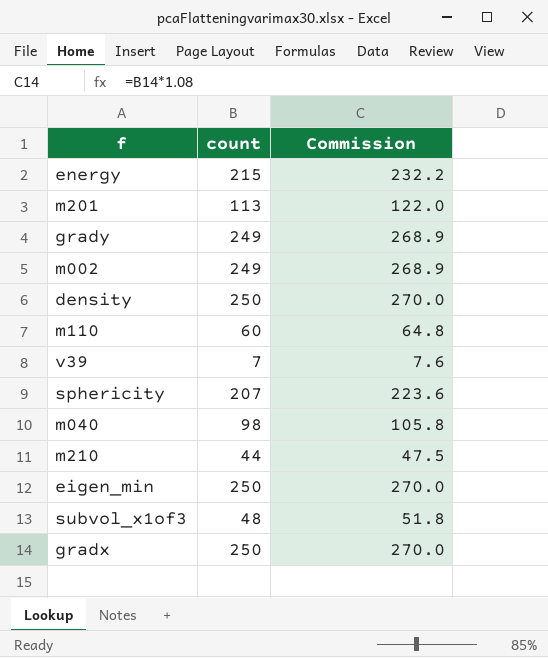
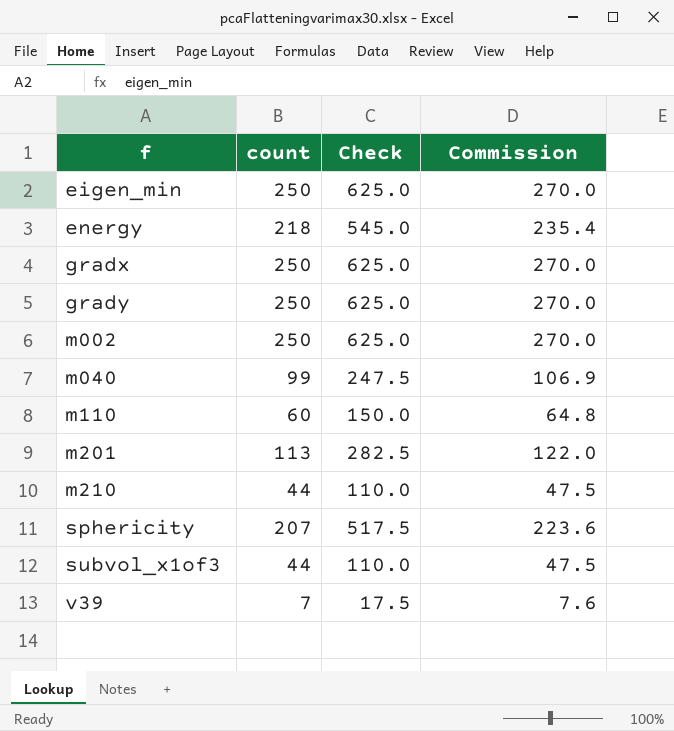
row order: none -> f ascending
column Check | formula: none -> [count] * 2.5
row density: 250 | 270.0 -> none
energy | count: 215 -> 218
energy | Commission: 232.2 -> 235.4
grady | count: 249 -> 250
grady | Commission: 268.9 -> 270.0
m002 | count: 249 -> 250
m002 | Commission: 268.9 -> 270.0
m040 | count: 98 -> 99
m040 | Commission: 105.8 -> 106.9
subvol_x1of3 | count: 48 -> 44
subvol_x1of3 | Commission: 51.8 -> 47.5

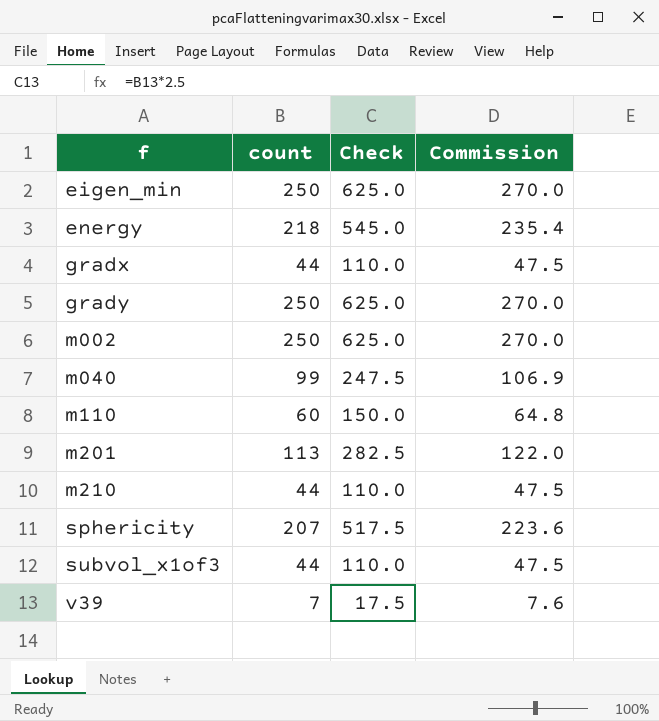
gradx | count: 250 -> 44
gradx | Check: 625.0 -> 110.0
gradx | Commission: 270.0 -> 47.5

